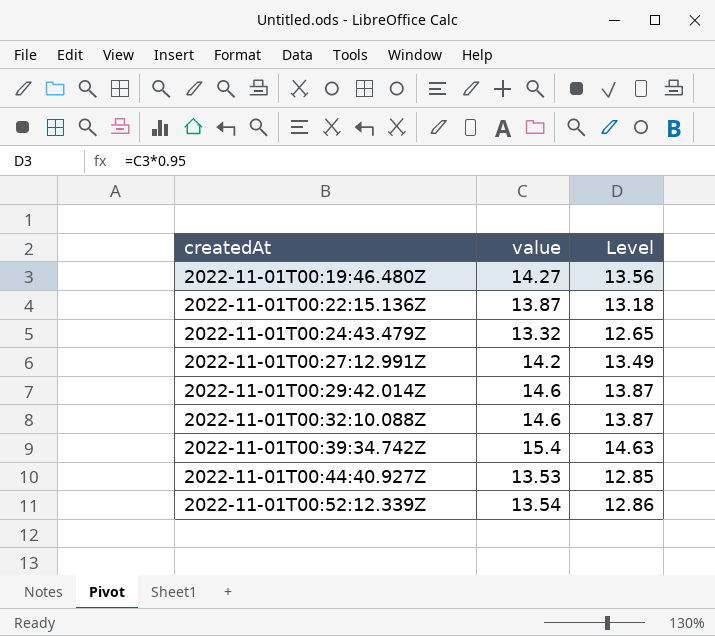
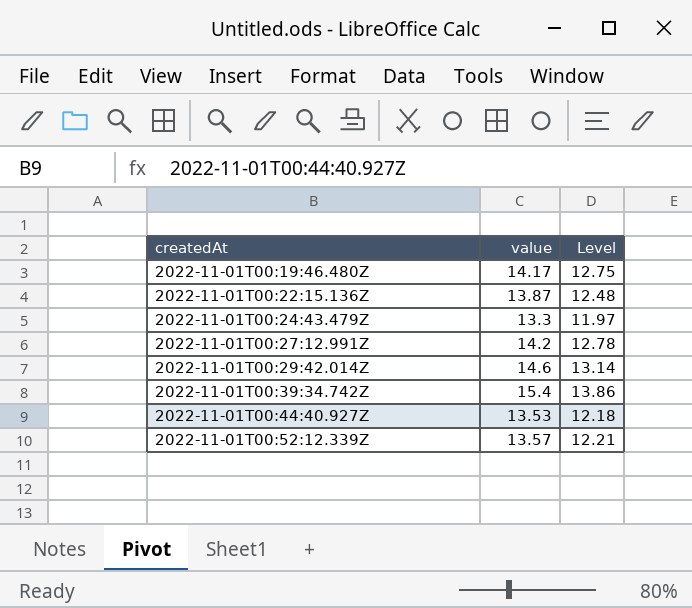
column Level | formula: [value] * 0.95 -> [value] * 0.9
row 2022-11-01T00:32:10.088Z: 14.6 | 13.87 -> none
2022-11-01T00:19:46.480Z | value: 14.27 -> 14.17
2022-11-01T00:24:43.479Z | value: 13.32 -> 13.3
2022-11-01T00:52:12.339Z | value: 13.54 -> 13.57

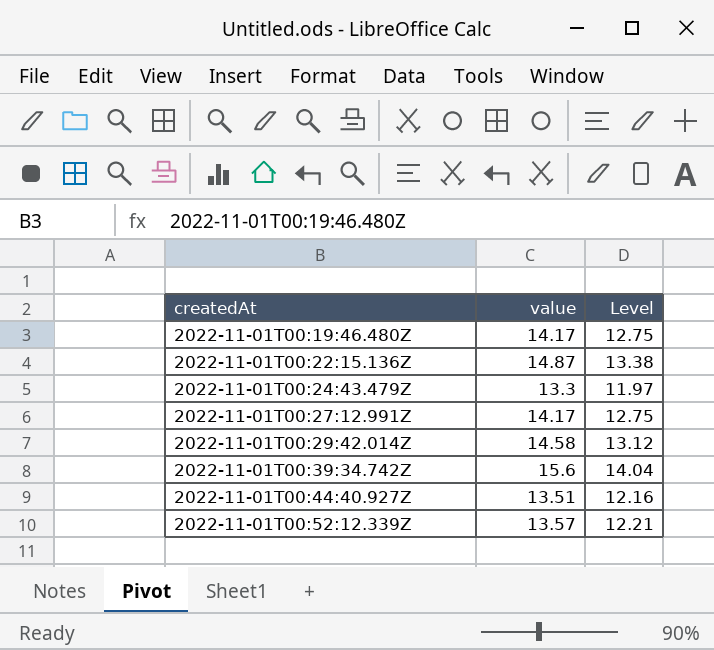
2022-11-01T00:22:15.136Z | value: 13.87 -> 14.87
2022-11-01T00:22:15.136Z | Level: 12.48 -> 13.38
2022-11-01T00:27:12.991Z | value: 14.2 -> 14.17
2022-11-01T00:27:12.991Z | Level: 12.78 -> 12.75
2022-11-01T00:29:42.014Z | value: 14.6 -> 14.58
2022-11-01T00:29:42.014Z | Level: 13.14 -> 13.12
2022-11-01T00:39:34.742Z | value: 15.4 -> 15.6
2022-11-01T00:39:34.742Z | Level: 13.86 -> 14.04
2022-11-01T00:44:40.927Z | value: 13.53 -> 13.51
2022-11-01T00:44:40.927Z | Level: 12.18 -> 12.16

